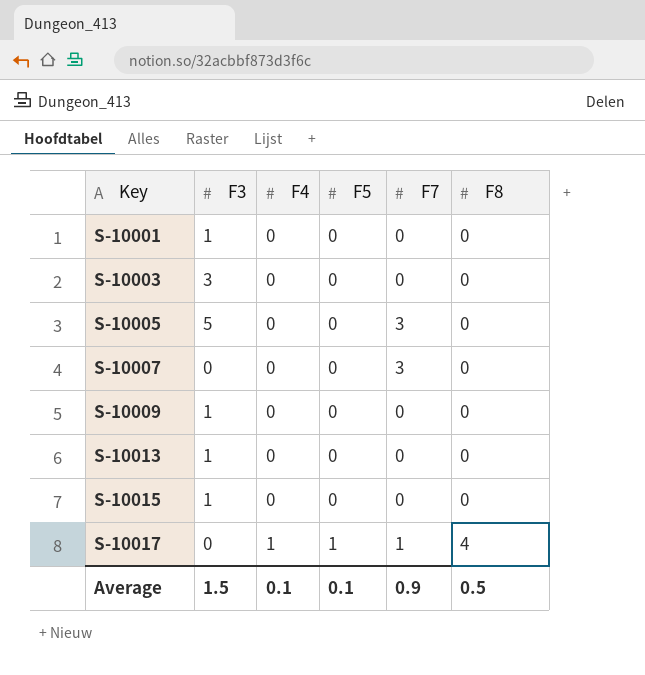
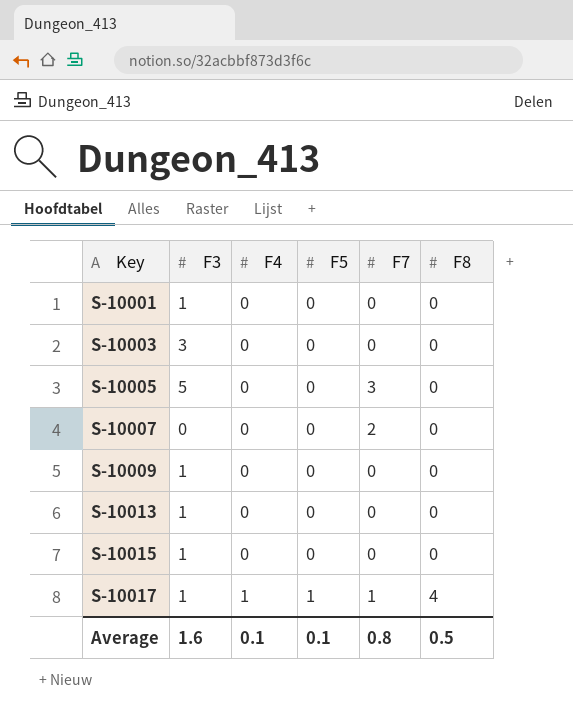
S-10007 | F7: 3 -> 2
S-10017 | F3: 0 -> 1
Average | F3: 1.5 -> 1.6
Average | F7: 0.9 -> 0.8

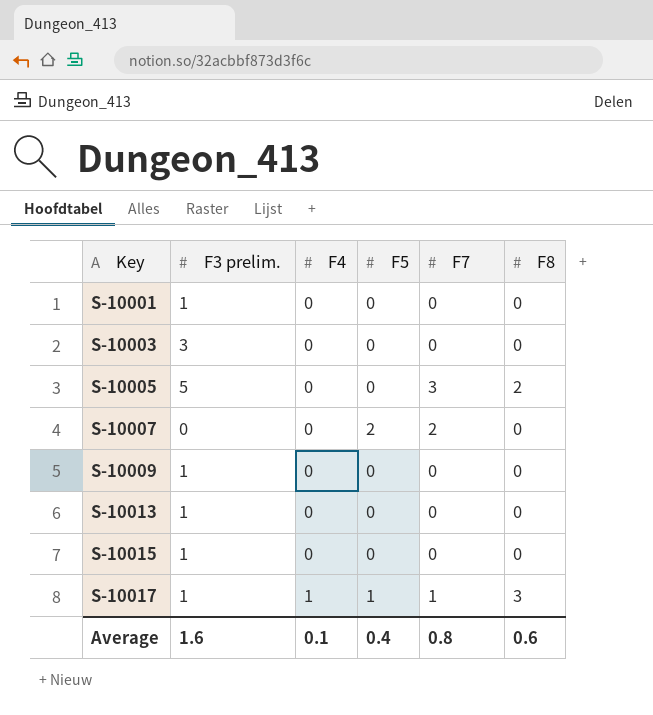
column name: F3 -> F3 prelim.
S-10005 | F8: 0 -> 2
S-10007 | F5: 0 -> 2
S-10017 | F8: 4 -> 3
Average | F5: 0.1 -> 0.4
Average | F8: 0.5 -> 0.6

